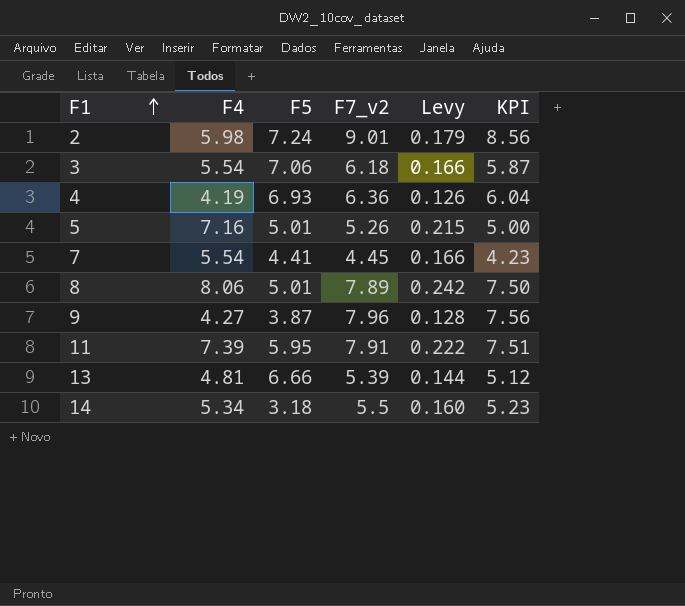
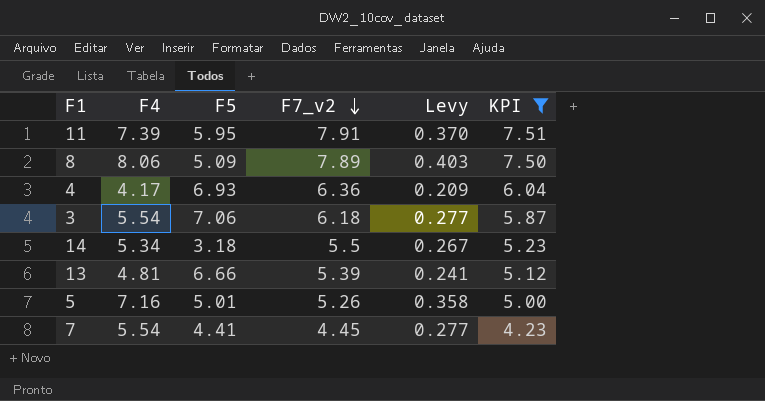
filter: none -> KPI <= 7.51
row order: F1 ascending -> F7_v2 descending
column Levy | formula: [F4] * 0.03 -> [F4] * 0.05
8 | F5: 5.01 -> 5.09
4 | F4: 4.19 -> 4.17

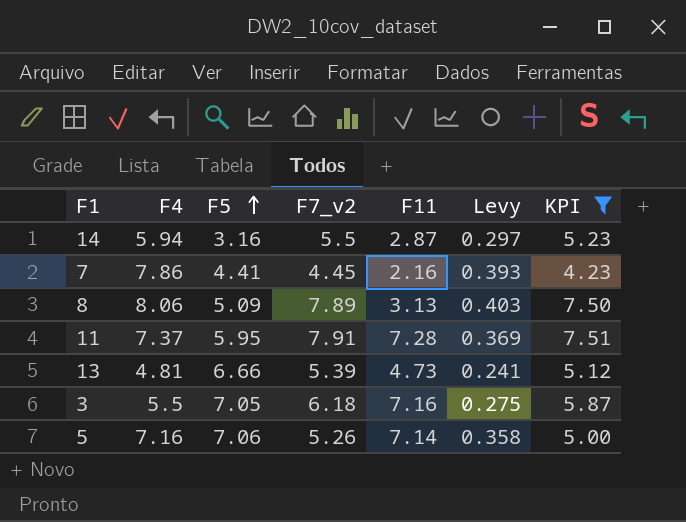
row order: F7_v2 descending -> F5 ascending
column F11 | position: none -> 5
row 4: 4.17 | 6.93 | 6.36 | 0.209 | 6.04 -> none
14 | F4: 5.34 -> 5.94
14 | F5: 3.18 -> 3.16
14 | Levy: 0.267 -> 0.297
7 | F4: 5.54 -> 7.86
7 | Levy: 0.277 -> 0.393
11 | F4: 7.39 -> 7.37
11 | Levy: 0.370 -> 0.369
3 | F4: 5.54 -> 5.5
3 | F5: 7.06 -> 7.05
3 | Levy: 0.277 -> 0.275
5 | F5: 5.01 -> 7.06

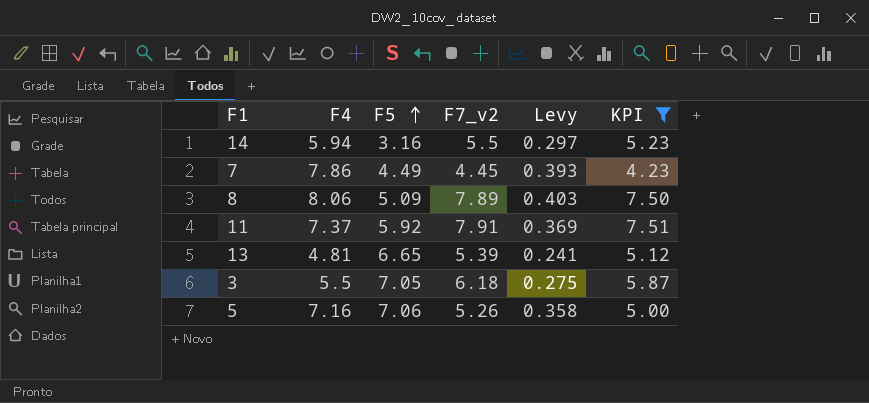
column F11 | position: 5 -> none
7 | F5: 4.41 -> 4.49
11 | F5: 5.95 -> 5.92
13 | F5: 6.66 -> 6.65

